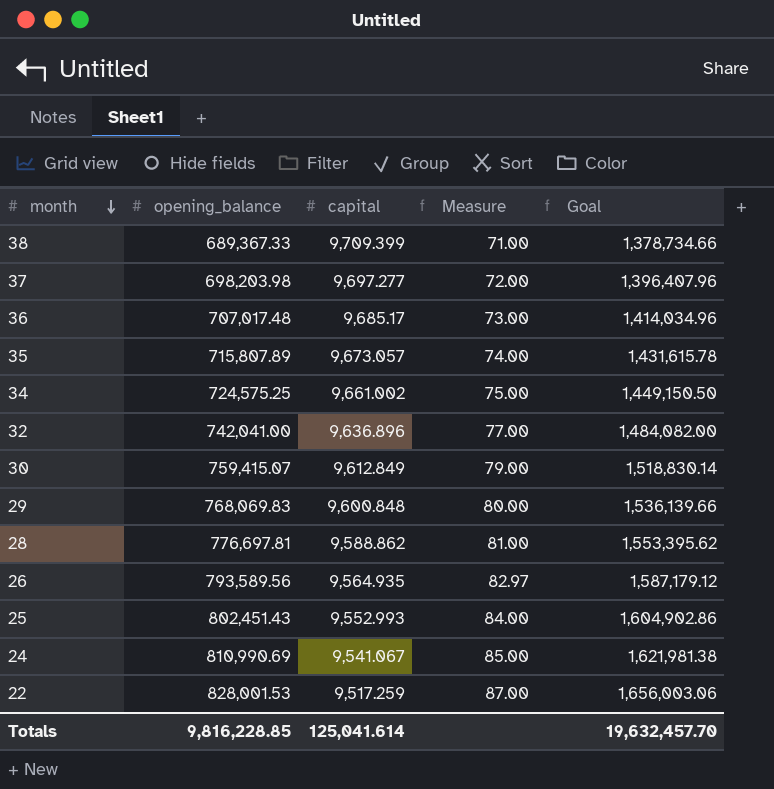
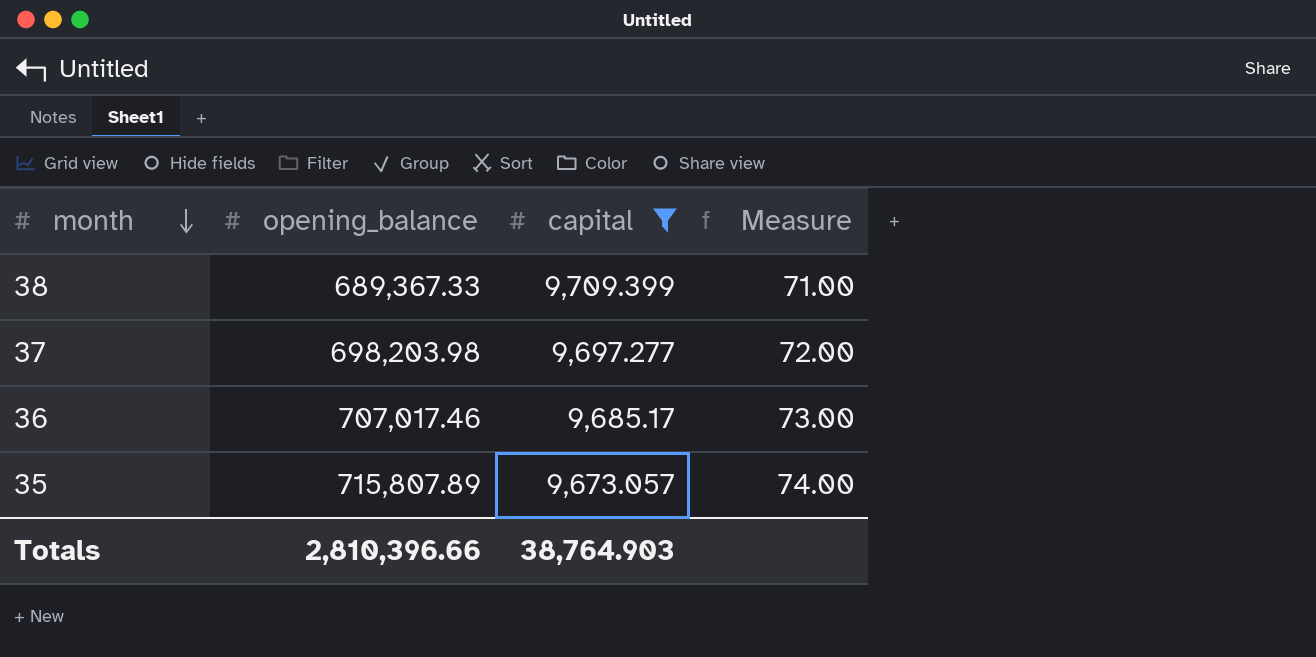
filter: none -> capital >= 9,673.057
column Goal | formula: [opening_balance] * 2 -> none
36 | opening_balance: 707,017.48 -> 707,017.46
Totals | opening_balance: 9,816,228.85 -> 2,810,396.66
Totals | capital: 125,041.614 -> 38,764.903

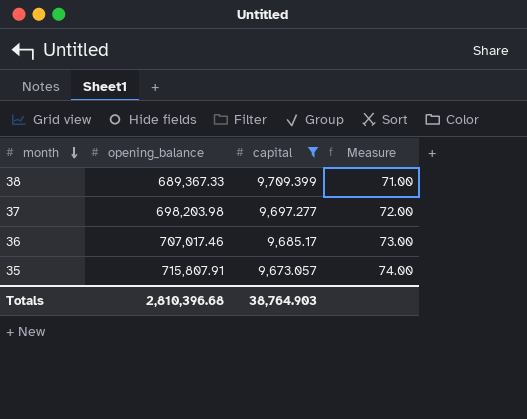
35 | opening_balance: 715,807.89 -> 715,807.91
Totals | opening_balance: 2,810,396.66 -> 2,810,396.68

